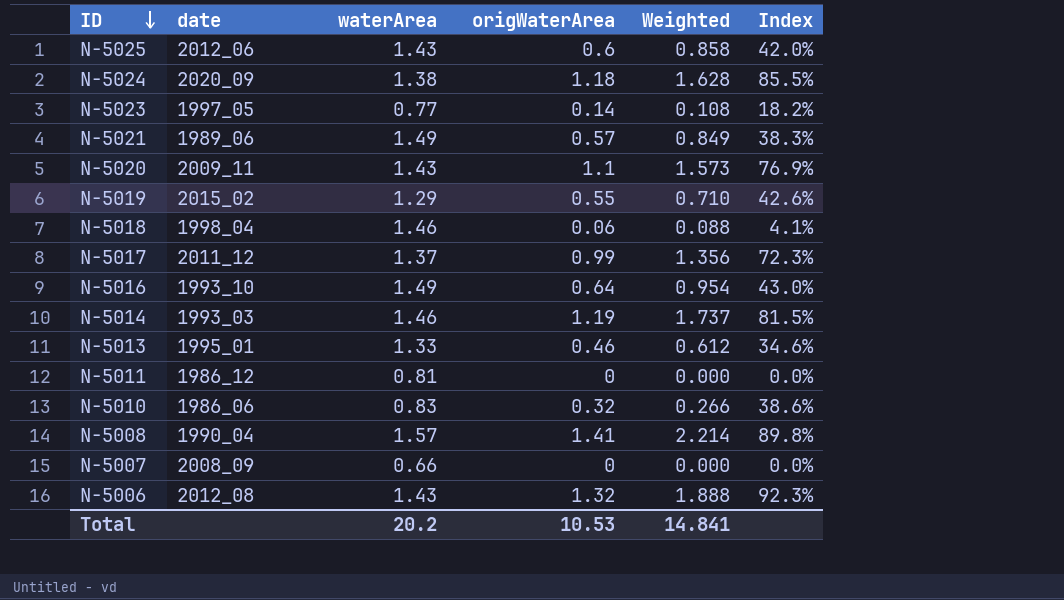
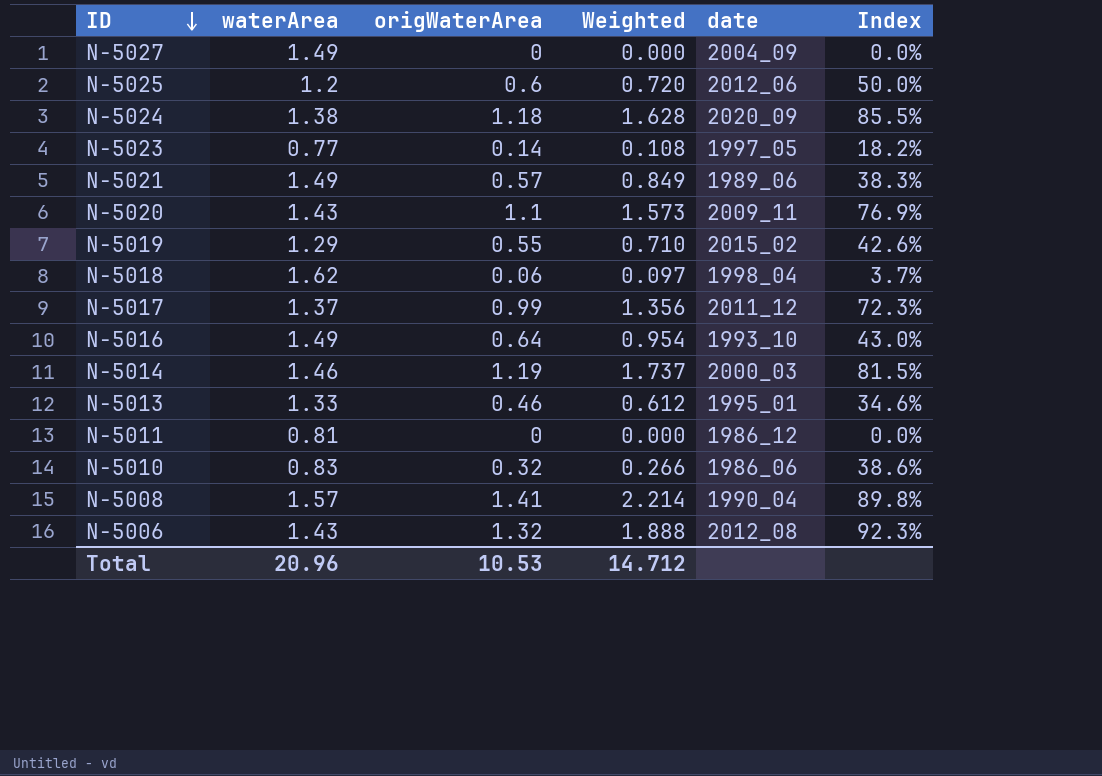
column date | position: 2 -> 5
row N-5007: 2008_09 | 0.66 | 0 | 0.000 | 0.0% -> none
row N-5027: none -> 1.49 | 0 | 0.000 | 2004_09 | 0.0%
N-5025 | waterArea: 1.43 -> 1.2
N-5025 | Weighted: 0.858 -> 0.720
N-5025 | Index: 42.0% -> 50.0%
N-5018 | waterArea: 1.46 -> 1.62
N-5018 | Weighted: 0.088 -> 0.097
N-5018 | Index: 4.1% -> 3.7%
N-5014 | date: 1993_03 -> 2000_03
Total | waterArea: 20.2 -> 20.96
Total | Weighted: 14.841 -> 14.712

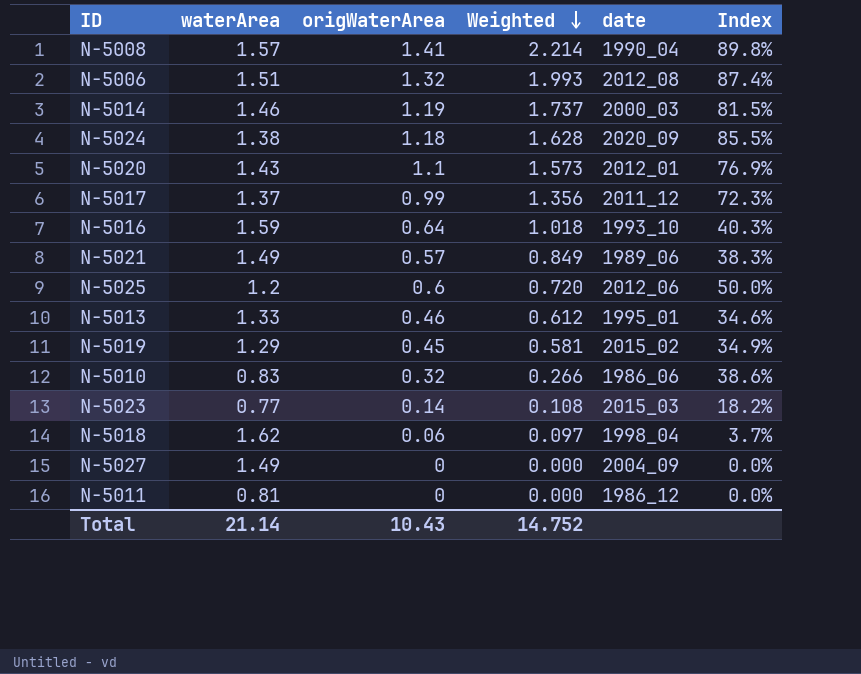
row order: ID descending -> Weighted descending
N-5006 | waterArea: 1.43 -> 1.51
N-5006 | Weighted: 1.888 -> 1.993
N-5006 | Index: 92.3% -> 87.4%
N-5020 | date: 2009_11 -> 2012_01
N-5016 | waterArea: 1.49 -> 1.59
N-5016 | Weighted: 0.954 -> 1.018
N-5016 | Index: 43.0% -> 40.3%
N-5019 | origWaterArea: 0.55 -> 0.45
N-5019 | Weighted: 0.710 -> 0.581
N-5019 | Index: 42.6% -> 34.9%
N-5023 | date: 1997_05 -> 2015_03
Total | waterArea: 20.96 -> 21.14
Total | origWaterArea: 10.53 -> 10.43
Total | Weighted: 14.712 -> 14.752

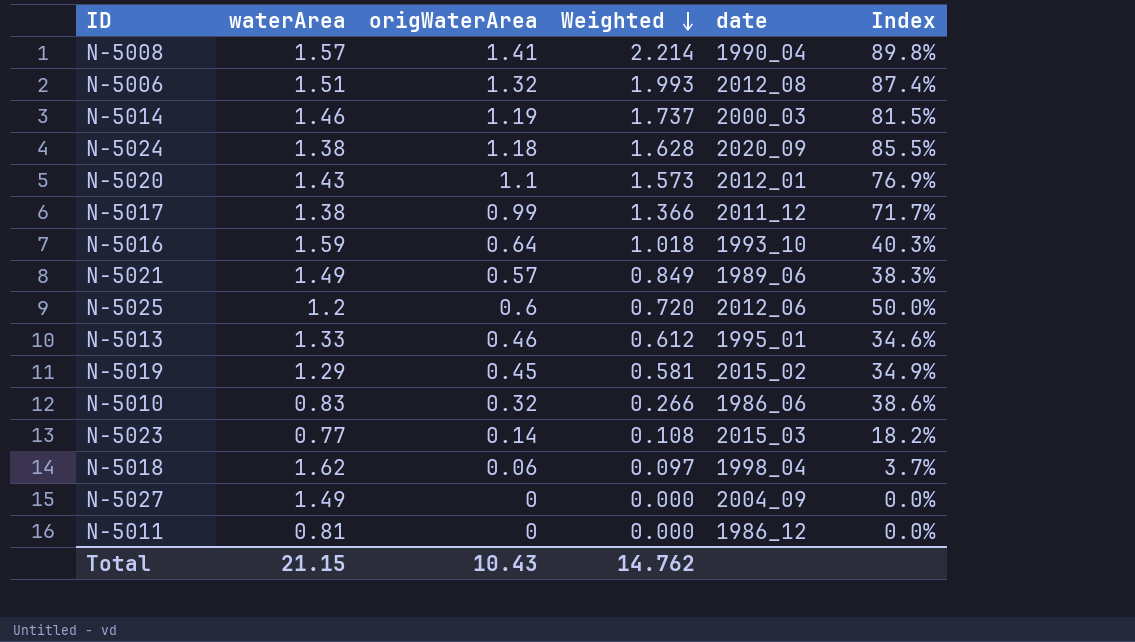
N-5017 | waterArea: 1.37 -> 1.38
N-5017 | Weighted: 1.356 -> 1.366
N-5017 | Index: 72.3% -> 71.7%
Total | waterArea: 21.14 -> 21.15
Total | Weighted: 14.752 -> 14.762

